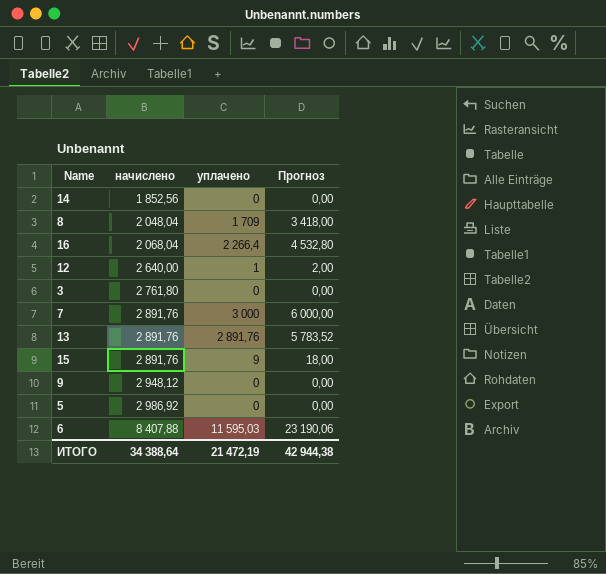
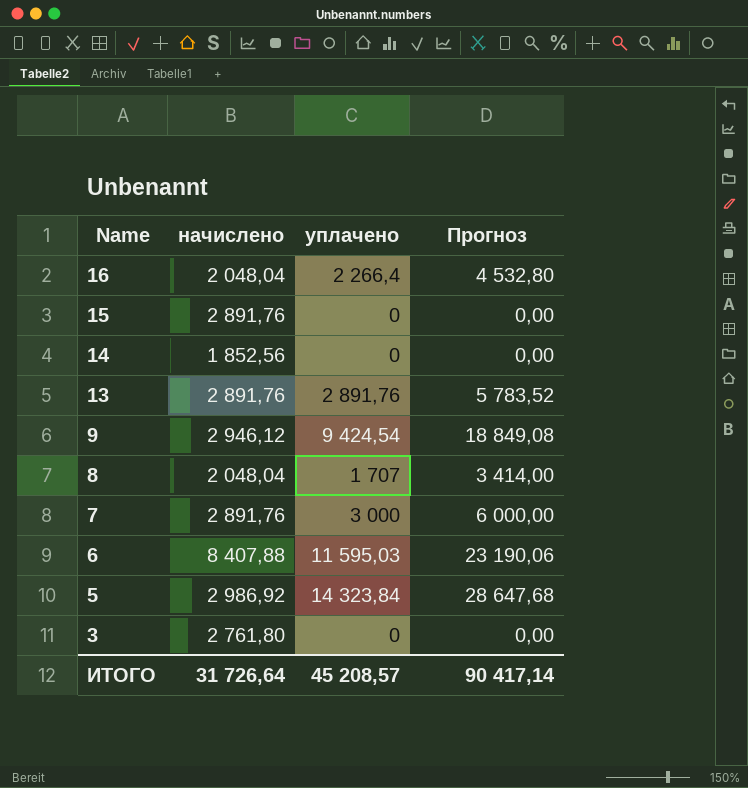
row order: начислено ascending -> Name descending
row 12: 2 640,00 | 1 | 2,00 -> none
16 | начислено: 2 068,04 -> 2 048,04
15 | уплачено: 9 -> 0
15 | Прогноз: 18,00 -> 0,00
9 | начислено: 2 948,12 -> 2 946,12
9 | уплачено: 0 -> 9 424,54
9 | Прогноз: 0,00 -> 18 849,08
8 | уплачено: 1 709 -> 1 707
8 | Прогноз: 3 418,00 -> 3 414,00
5 | уплачено: 0 -> 14 323,84
5 | Прогноз: 0,00 -> 28 647,68
ИТОГО | начислено: 34 388,64 -> 31 726,64
ИТОГО | уплачено: 21 472,19 -> 45 208,57
ИТОГО | Прогноз: 42 944,38 -> 90 417,14

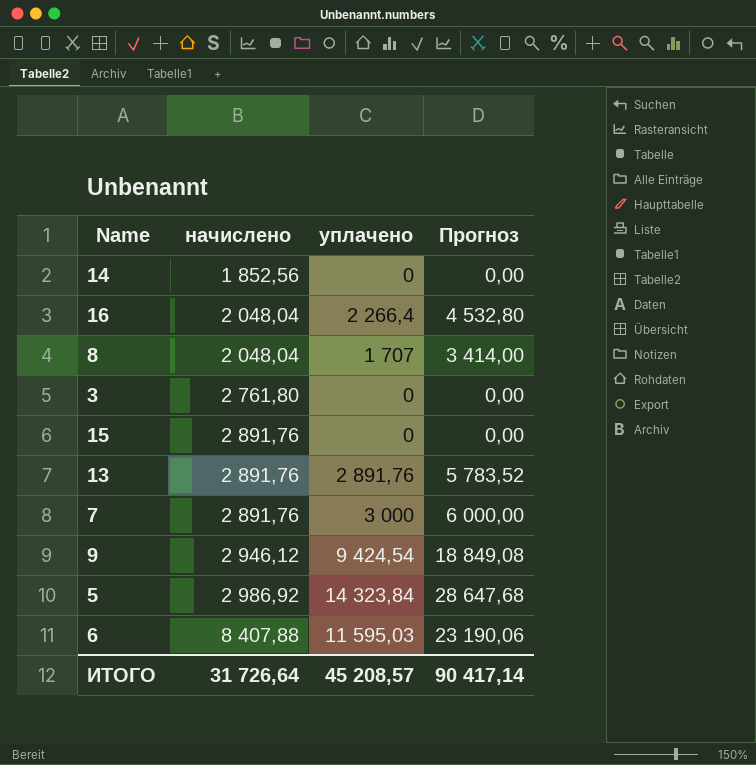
row order: Name descending -> начислено ascending

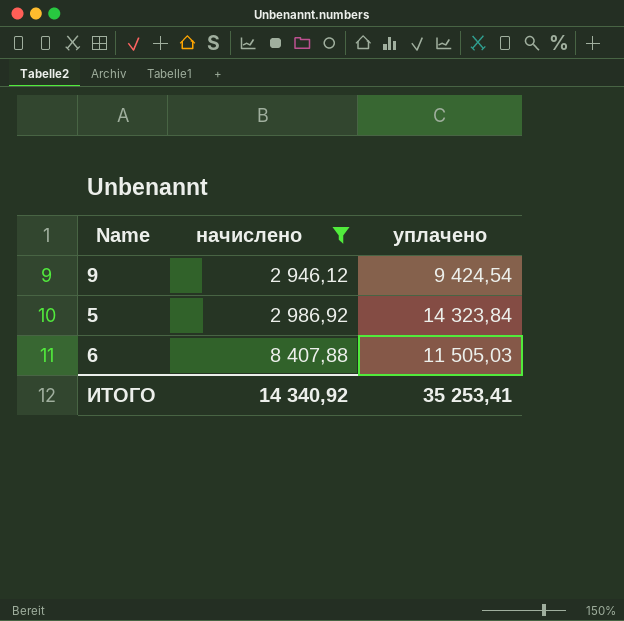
filter: none -> начислено >= 2 946,12
column Прогноз | formula: [уплачено] * 2 -> none
6 | уплачено: 11 595,03 -> 11 505,03
ИТОГО | начислено: 31 726,64 -> 14 340,92
ИТОГО | уплачено: 45 208,57 -> 35 253,41

